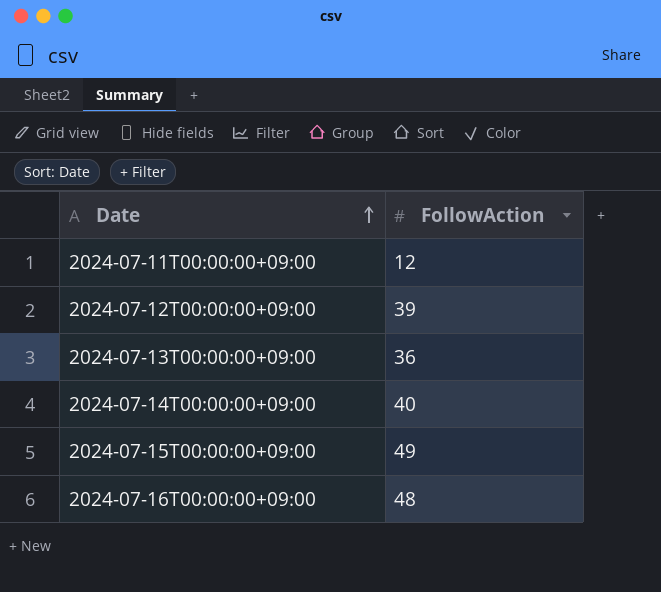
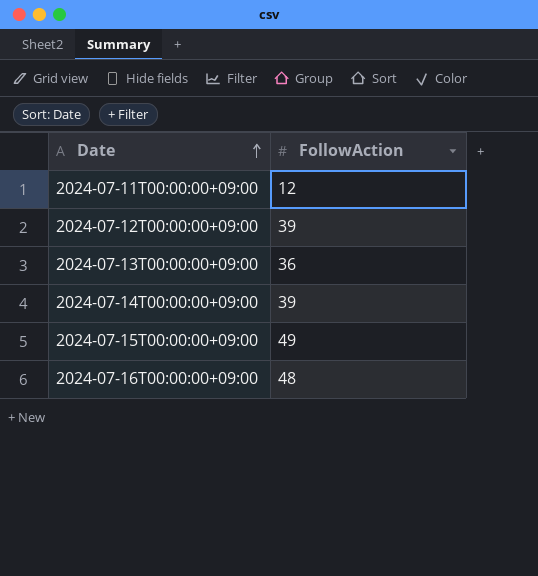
2024-07-14T00:00:00+09:00 | FollowAction: 40 -> 39

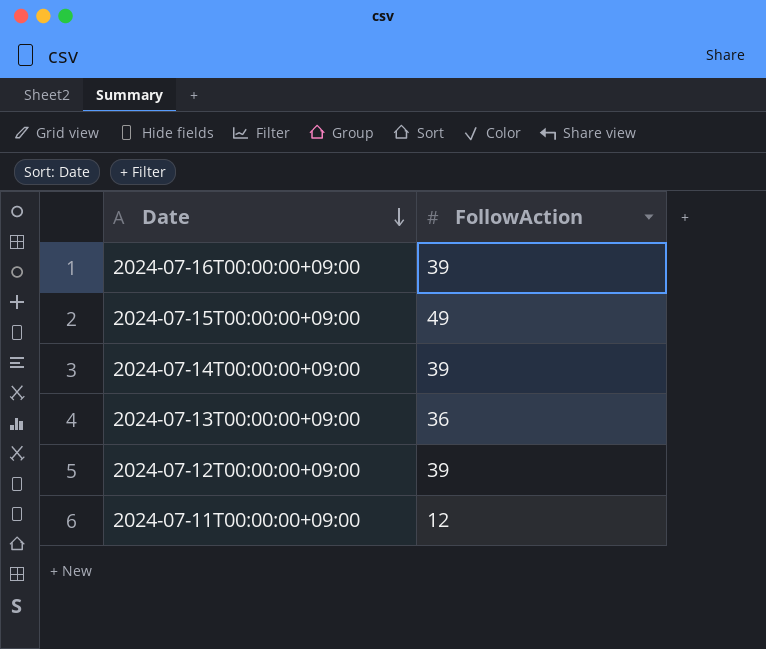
row order: Date ascending -> Date descending
2024-07-16T00:00:00+09:00 | FollowAction: 48 -> 39

